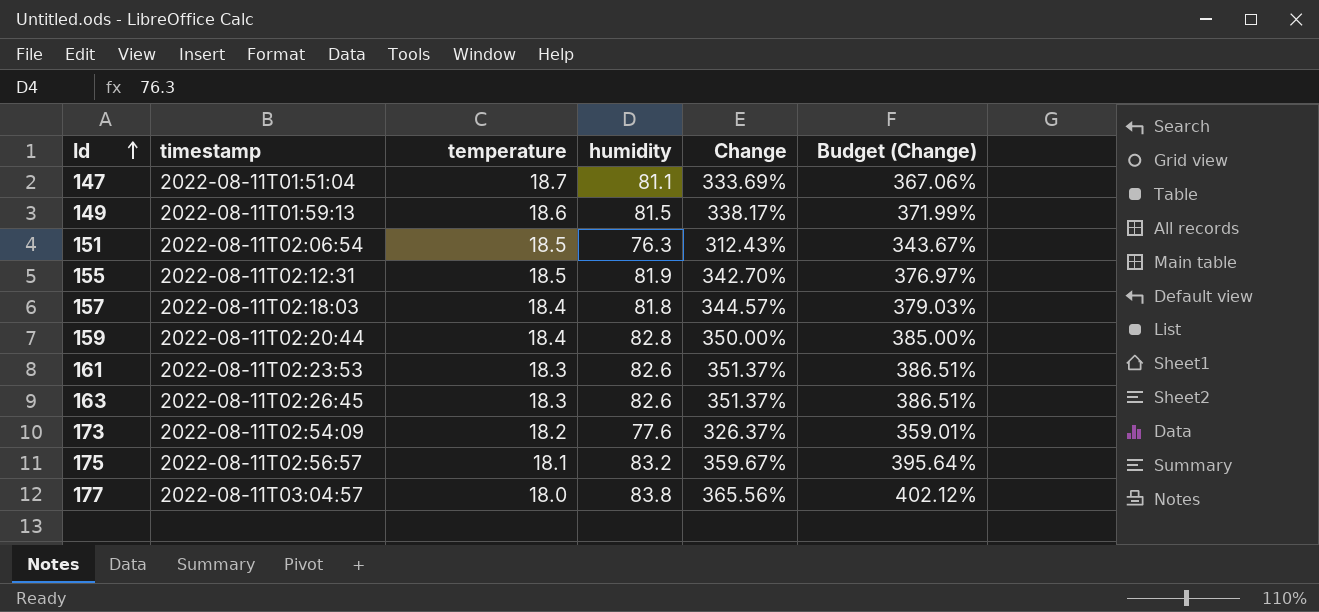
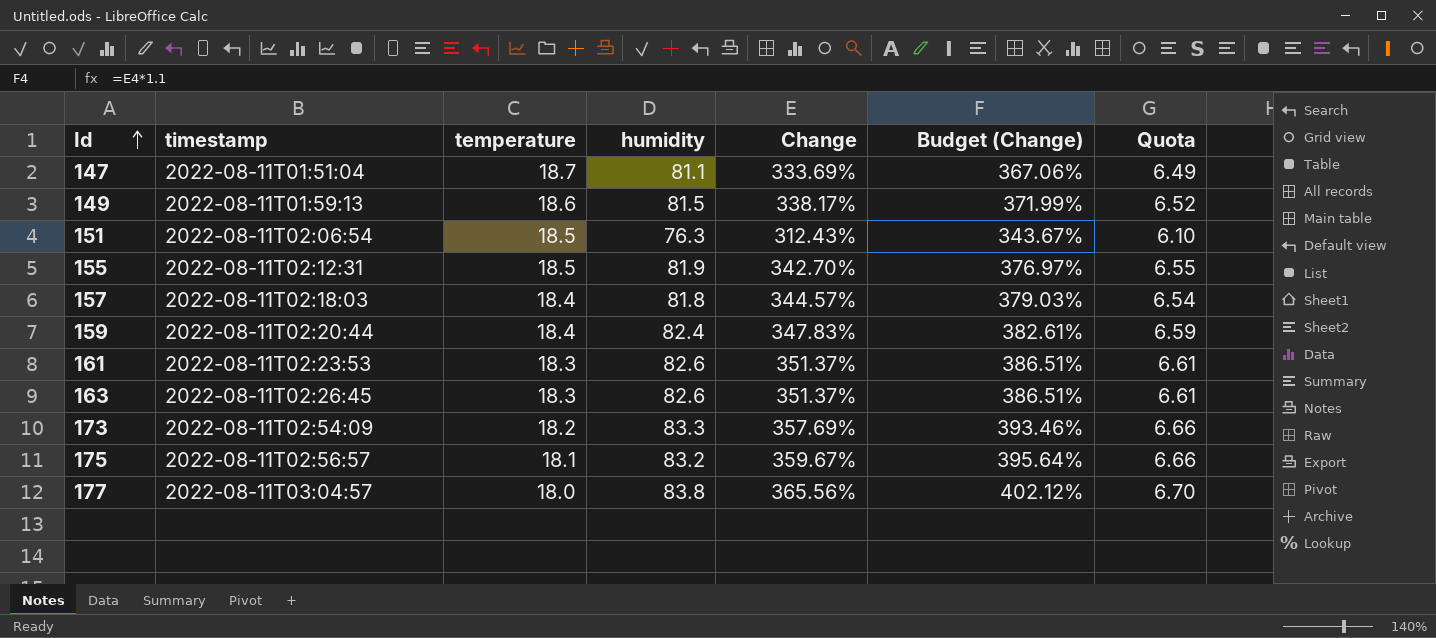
column Quota | formula: none -> [humidity] * 0.08
159 | humidity: 82.8 -> 82.4
159 | Change: 350.00% -> 347.83%
159 | Budget (Change): 385.00% -> 382.61%
173 | humidity: 77.6 -> 83.3
173 | Change: 326.37% -> 357.69%
173 | Budget (Change): 359.01% -> 393.46%

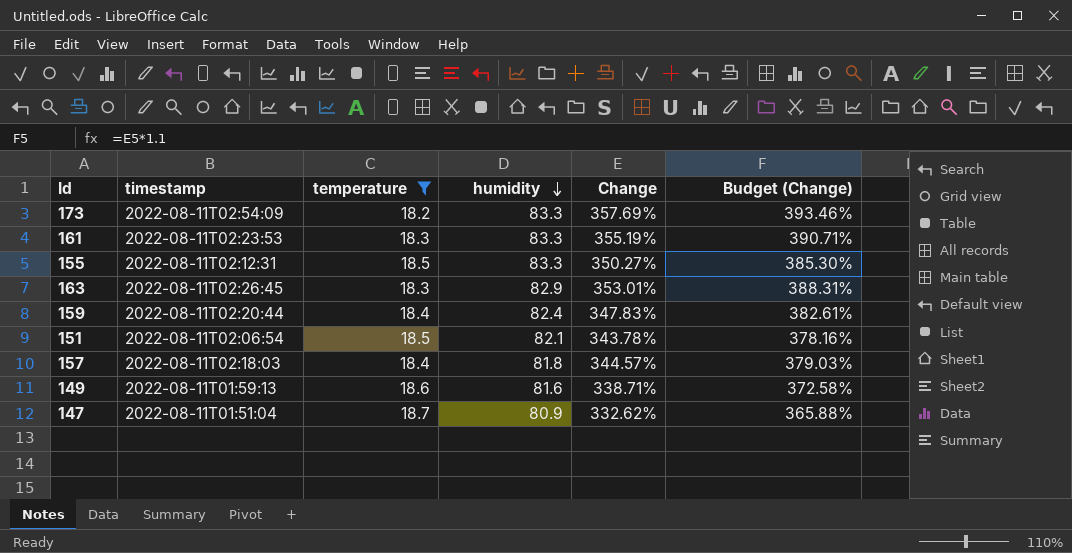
filter: none -> temperature >= 18.2
row order: Id ascending -> humidity descending
column Quota | formula: [humidity] * 0.08 -> none
161 | humidity: 82.6 -> 83.3
161 | Change: 351.37% -> 355.19%
161 | Budget (Change): 386.51% -> 390.71%
155 | humidity: 81.9 -> 83.3
155 | Change: 342.70% -> 350.27%
155 | Budget (Change): 376.97% -> 385.30%
163 | humidity: 82.6 -> 82.9
163 | Change: 351.37% -> 353.01%
163 | Budget (Change): 386.51% -> 388.31%
151 | humidity: 76.3 -> 82.1
151 | Change: 312.43% -> 343.78%
151 | Budget (Change): 343.67% -> 378.16%
149 | humidity: 81.5 -> 81.6
149 | Change: 338.17% -> 338.71%
149 | Budget (Change): 371.99% -> 372.58%
147 | humidity: 81.1 -> 80.9
147 | Change: 333.69% -> 332.62%
147 | Budget (Change): 367.06% -> 365.88%

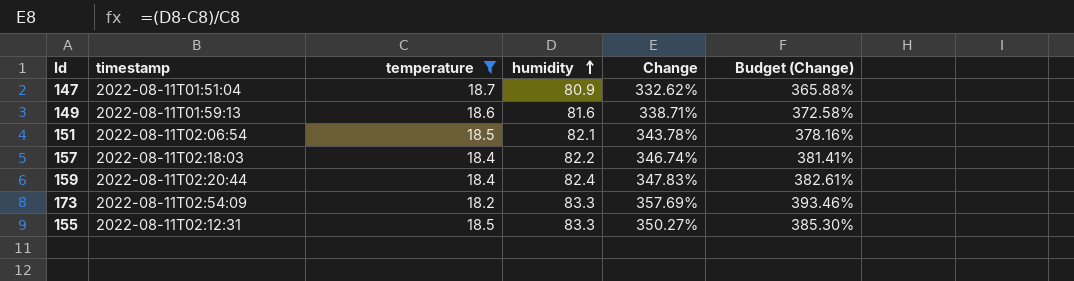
row order: humidity descending -> humidity ascending
row 161: 2022-08-11T02:23:53 | 18.3 | 83.3 | 355.19% | 390.71% -> none
row 163: 2022-08-11T02:26:45 | 18.3 | 82.9 | 353.01% | 388.31% -> none
157 | humidity: 81.8 -> 82.2
157 | Change: 344.57% -> 346.74%
157 | Budget (Change): 379.03% -> 381.41%

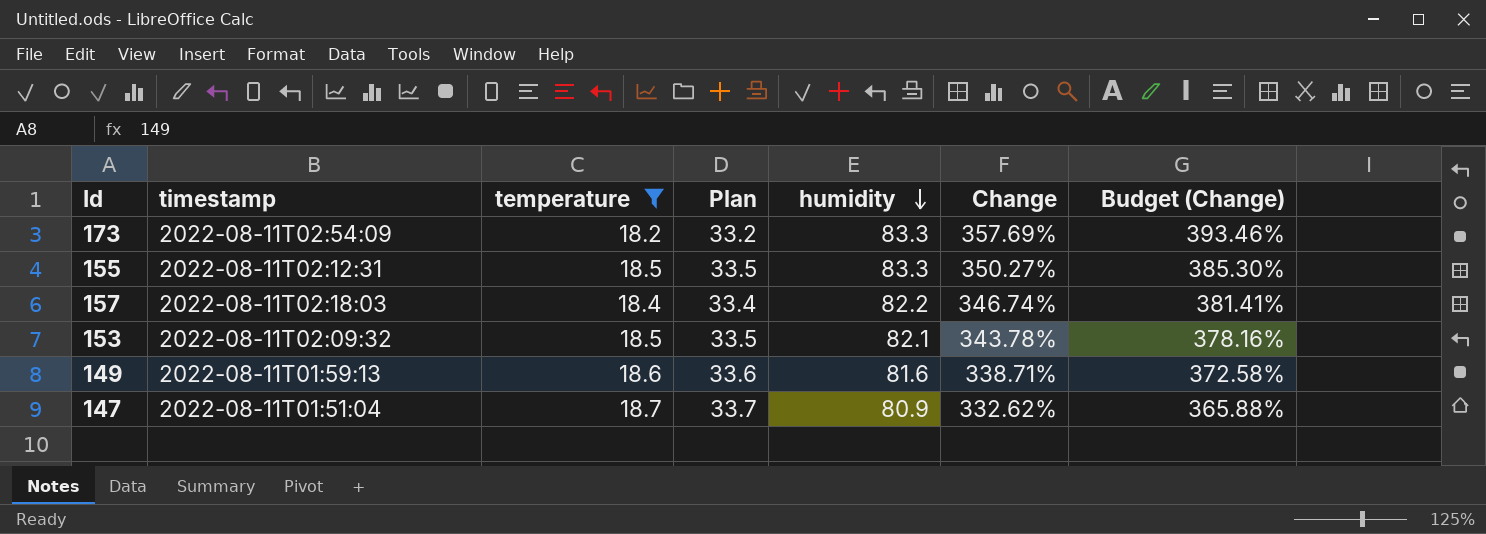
row order: humidity ascending -> humidity descending
column Plan | formula: none -> [temperature] + 15
row 151: 2022-08-11T02:06:54 | 18.5 | 82.1 | 343.78% | 378.16% -> none
row 159: 2022-08-11T02:20:44 | 18.4 | 82.4 | 347.83% | 382.61% -> none
row 153: none -> 2022-08-11T02:09:32 | 18.5 | 33.5 | 82.1 | 343.78% | 378.16%

